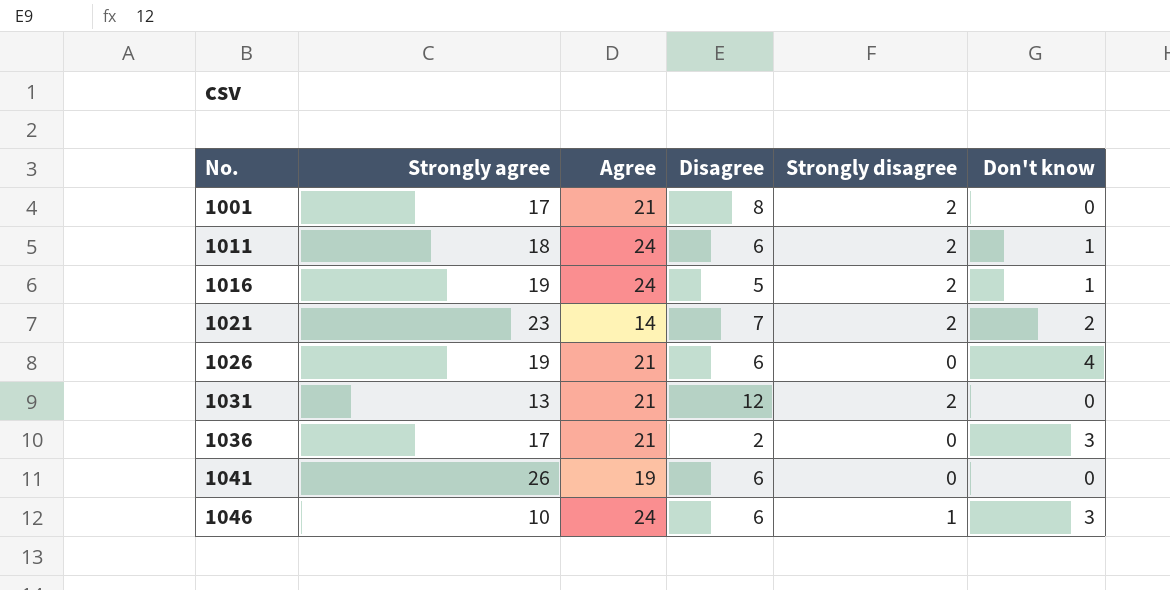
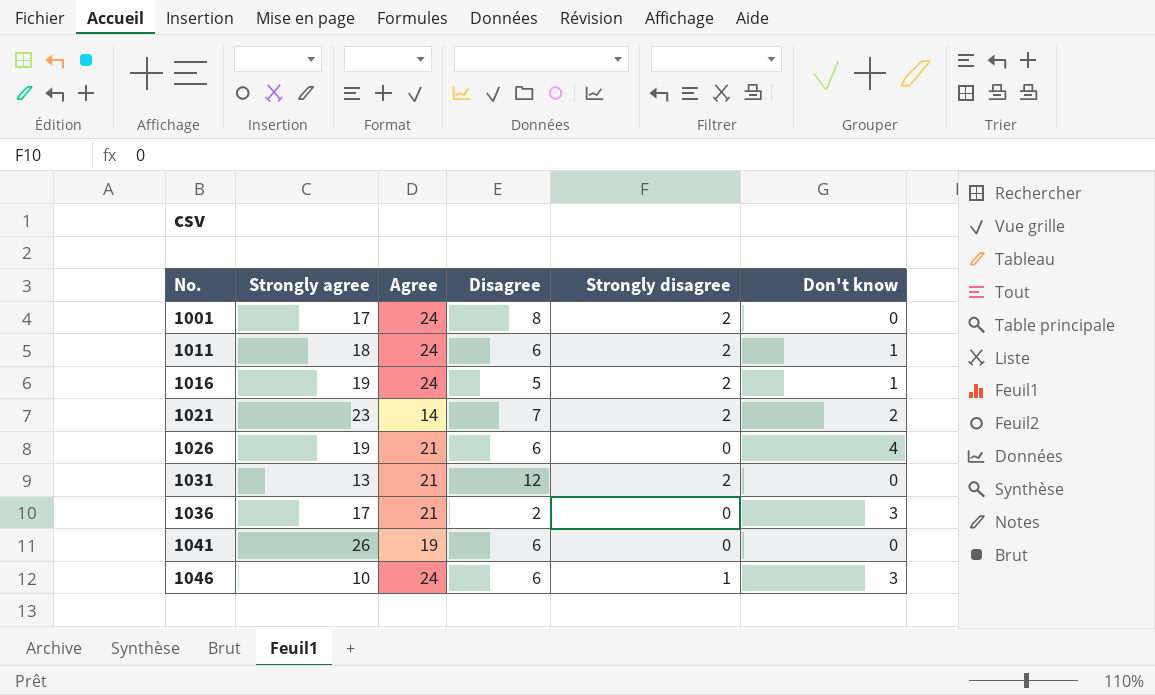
1001 | Agree: 21 -> 24

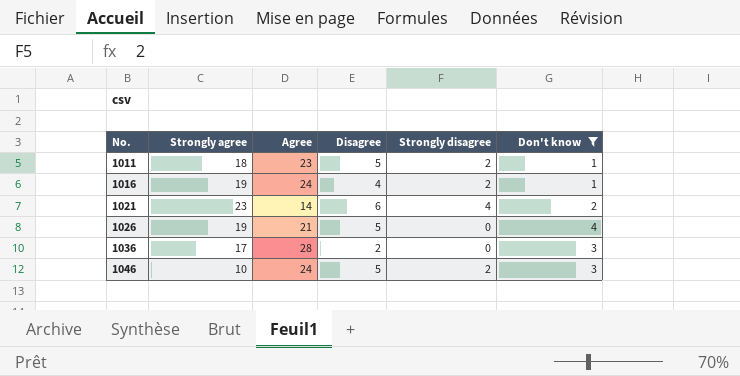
filter: none -> Don't know != 0
1011 | Agree: 24 -> 23
1011 | Disagree: 6 -> 5
1016 | Disagree: 5 -> 4
1021 | Disagree: 7 -> 6
1021 | Strongly disagree: 2 -> 4
1026 | Disagree: 6 -> 5
1036 | Agree: 21 -> 28
1046 | Disagree: 6 -> 5
1046 | Strongly disagree: 1 -> 2

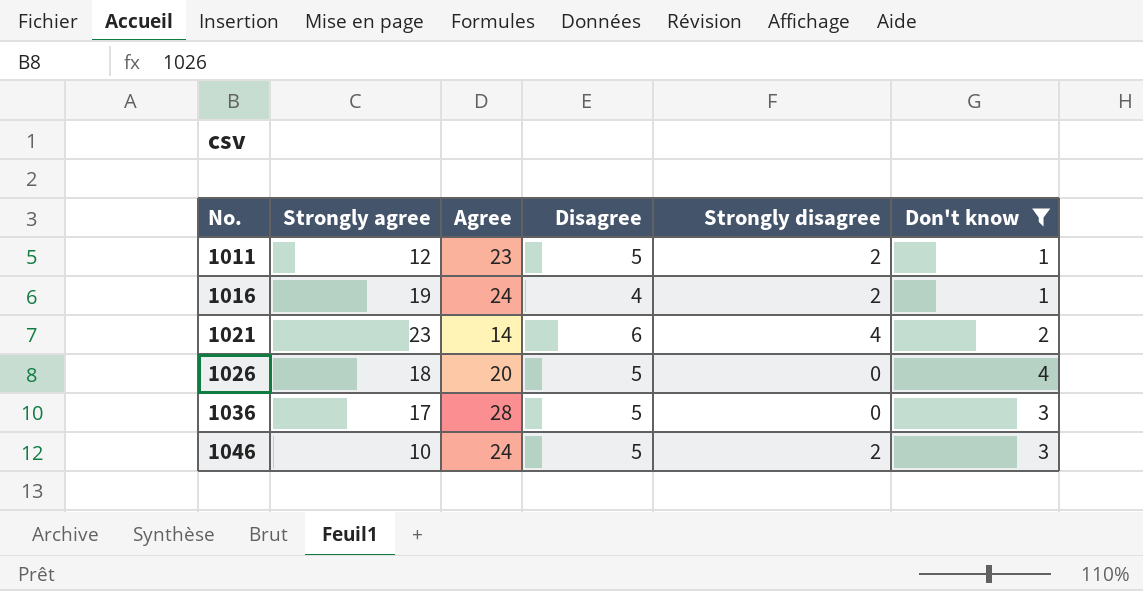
1011 | Strongly agree: 18 -> 12
1026 | Strongly agree: 19 -> 18
1026 | Agree: 21 -> 20
1036 | Disagree: 2 -> 5

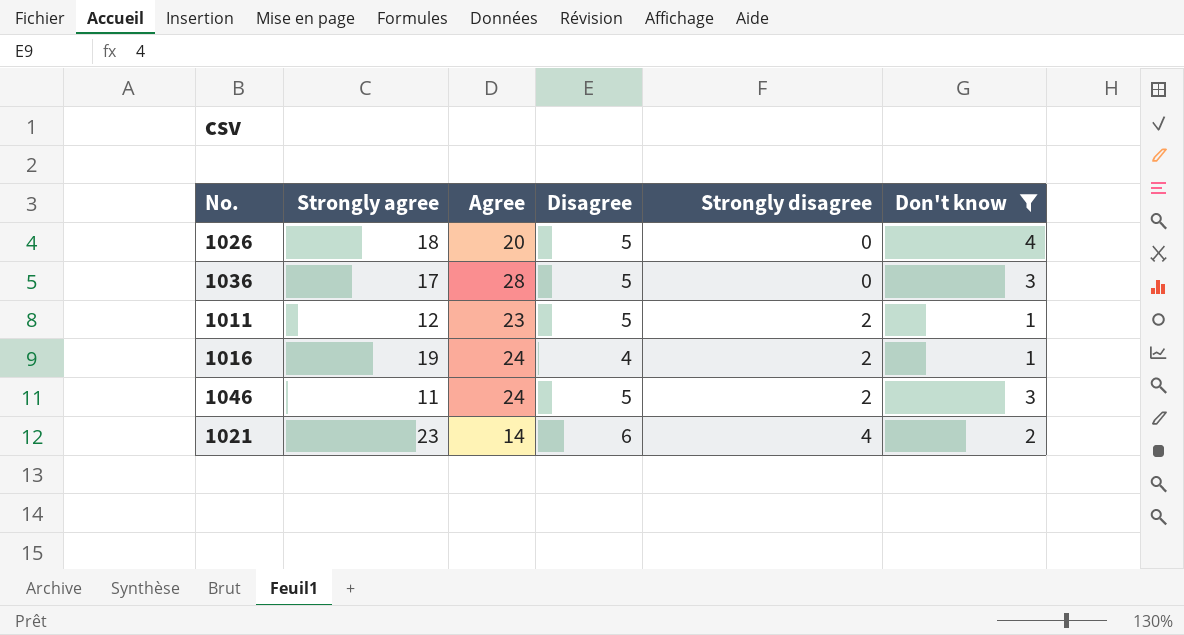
row order: No. ascending -> Strongly disagree ascending
1046 | Strongly agree: 10 -> 11

